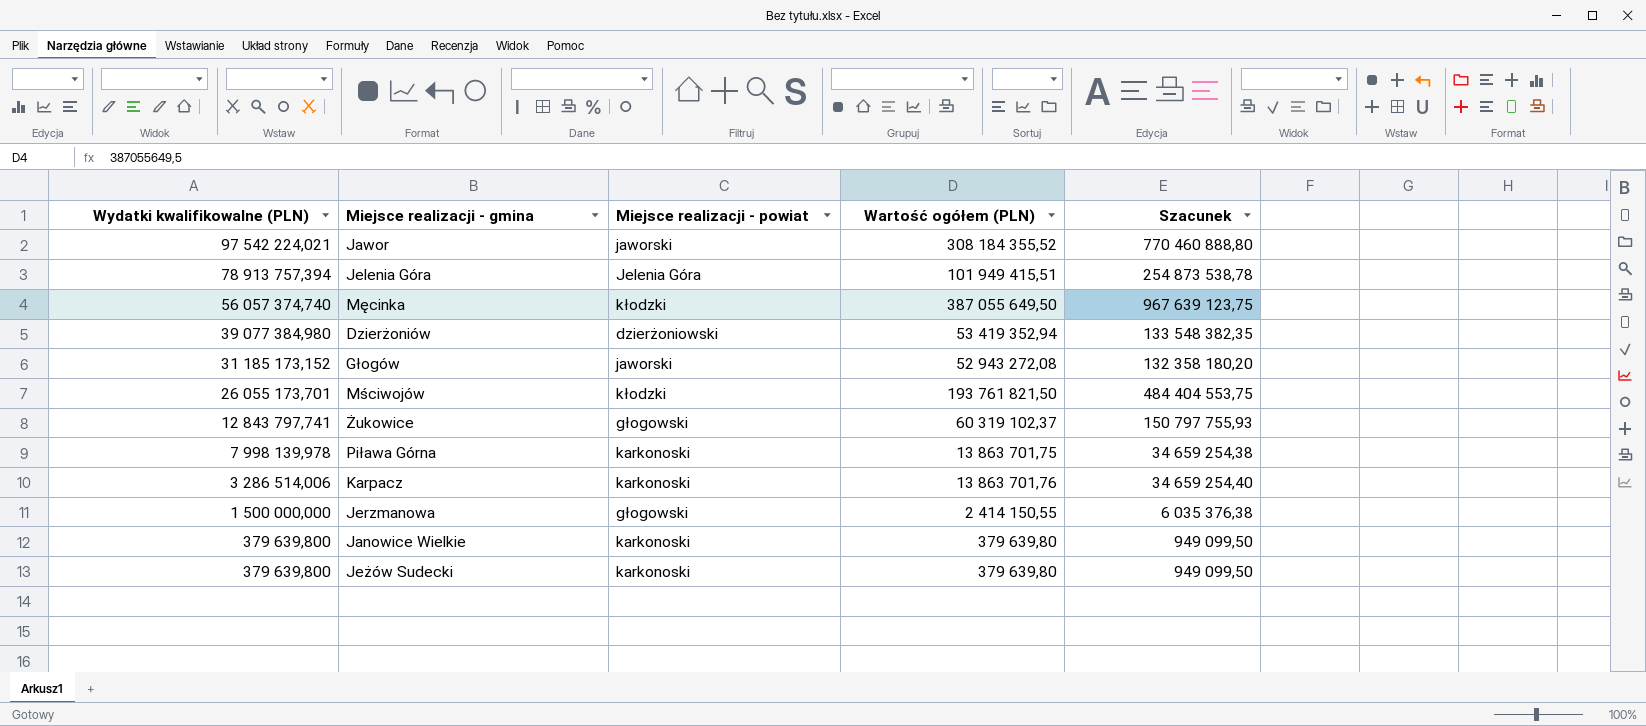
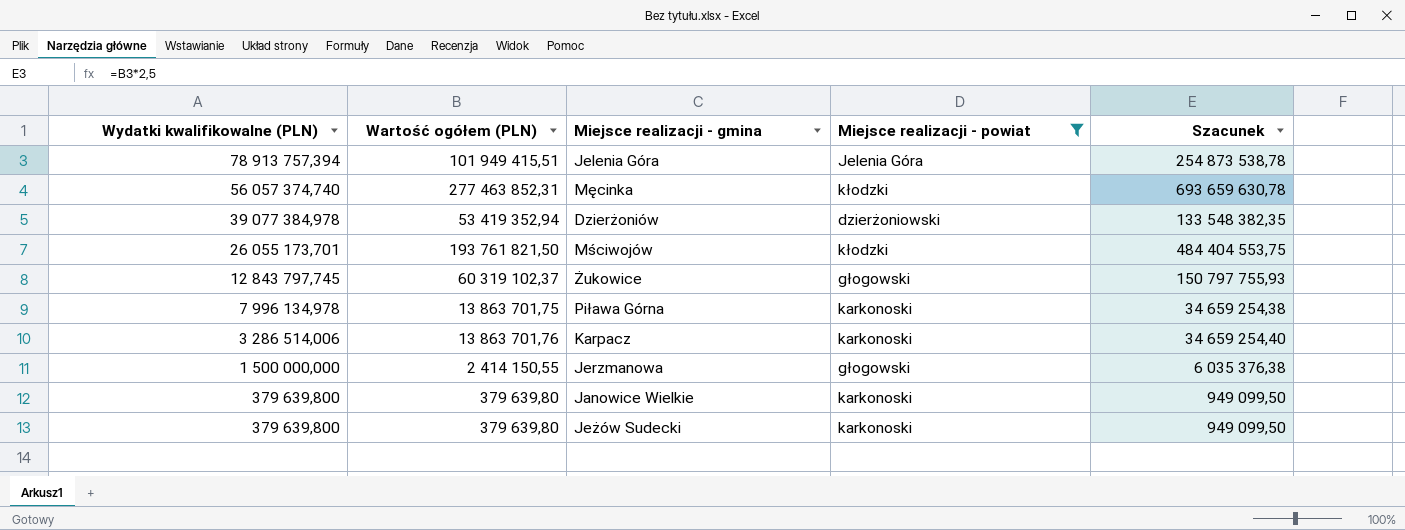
filter: none -> Miejsce realizacji - powiat != jaworski
column Wartość ogółem (PLN) | position: 4 -> 2
Męcinka | Wartość ogółem (PLN): 387 055 649,50 -> 277 463 852,31
Męcinka | Szacunek: 967 639 123,75 -> 693 659 630,78
Dzierżoniów | Wydatki kwalifikowalne (PLN): 39 077 384,980 -> 39 077 384,978
Żukowice | Wydatki kwalifikowalne (PLN): 12 843 797,741 -> 12 843 797,745
Piława Górna | Wydatki kwalifikowalne (PLN): 7 998 139,978 -> 7 996 134,978

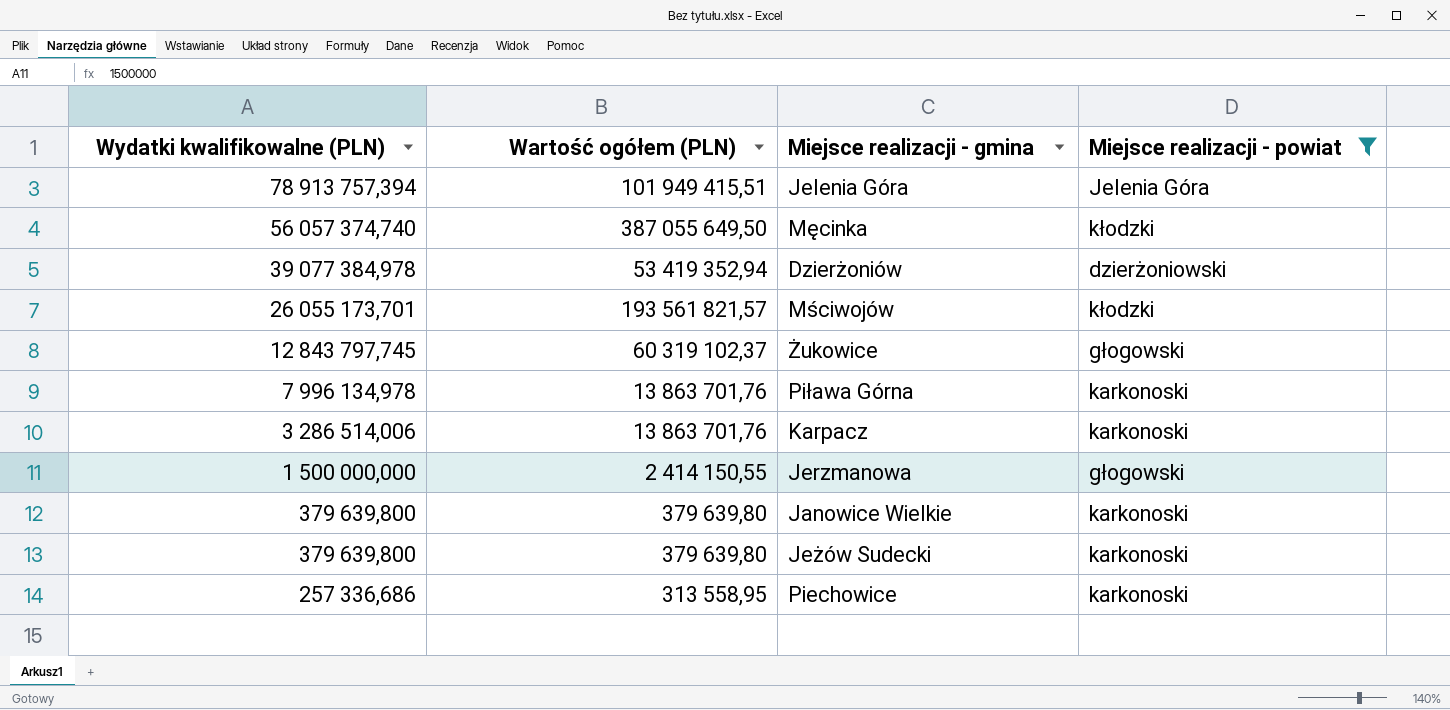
column Szacunek | formula: [Wartość ogółem (PLN)] * 2,5 -> none
Męcinka | Wartość ogółem (PLN): 277 463 852,31 -> 387 055 649,50
Mściwojów | Wartość ogółem (PLN): 193 761 821,50 -> 193 561 821,57
Piława Górna | Wartość ogółem (PLN): 13 863 701,75 -> 13 863 701,76
row Piechowice: none -> 257 336,686 | 313 558,95 | karkonoski

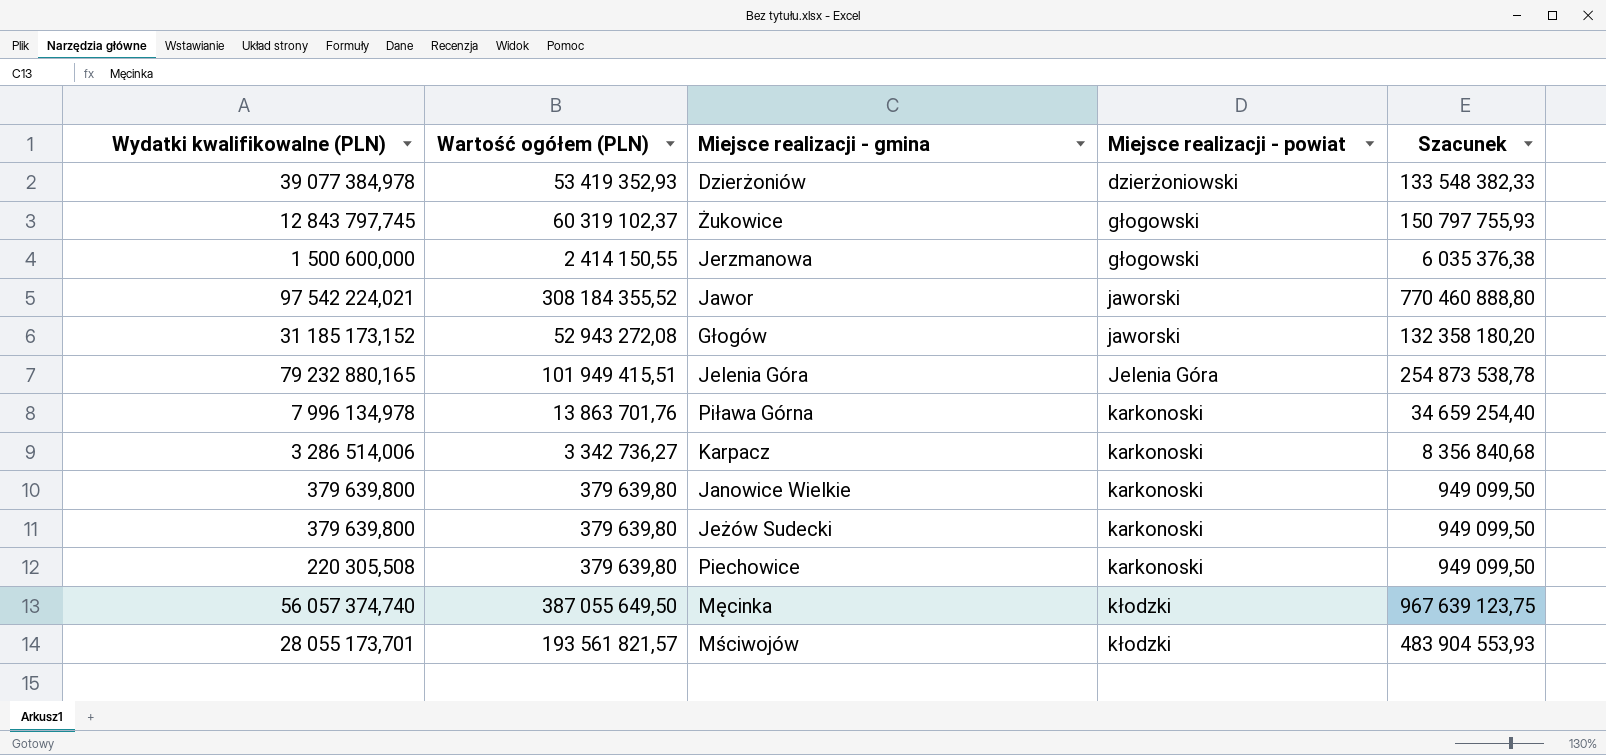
filter: Miejsce realizacji - powiat != jaworski -> none
row order: Wydatki kwalifikowalne (PLN) descending -> Miejsce realizacji - powiat ascending
column Szacunek | formula: none -> [Wartość ogółem (PLN)] * 2,5
Dzierżoniów | Wartość ogółem (PLN): 53 419 352,94 -> 53 419 352,93
Jerzmanowa | Wydatki kwalifikowalne (PLN): 1 500 000,000 -> 1 500 600,000
Jelenia Góra | Wydatki kwalifikowalne (PLN): 78 913 757,394 -> 79 232 880,165
Karpacz | Wartość ogółem (PLN): 13 863 701,76 -> 3 342 736,27
Piechowice | Wydatki kwalifikowalne (PLN): 257 336,686 -> 220 305,508
Piechowice | Wartość ogółem (PLN): 313 558,95 -> 379 639,80
Mściwojów | Wydatki kwalifikowalne (PLN): 26 055 173,701 -> 28 055 173,701

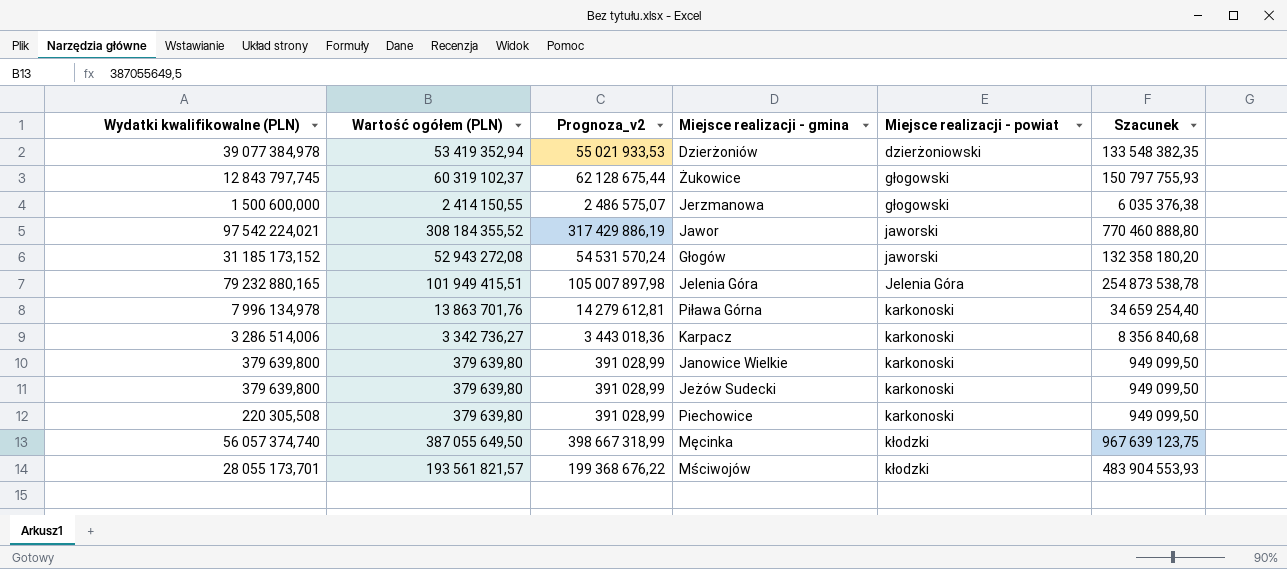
column Prognoza_v2 | formula: none -> [Wartość ogółem (PLN)] * 1,03
Dzierżoniów | Wartość ogółem (PLN): 53 419 352,93 -> 53 419 352,94
Dzierżoniów | Szacunek: 133 548 382,33 -> 133 548 382,35

